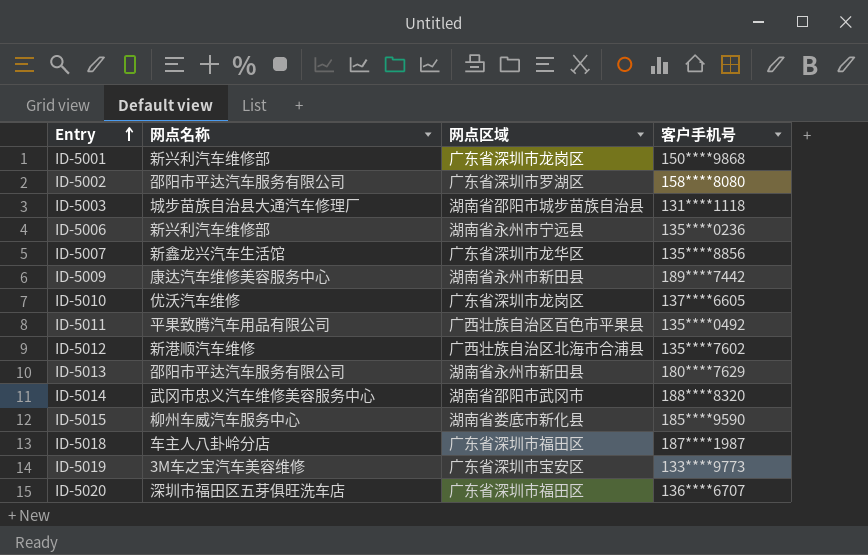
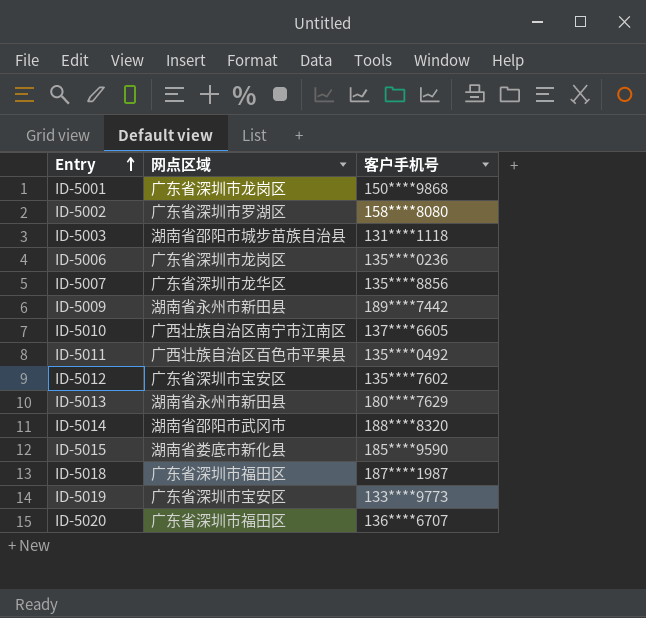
column 网点名称 | position: 2 -> none
ID-5006 | 网点区域: 湖南省永州市宁远县 -> 广东省深圳市龙岗区
ID-5010 | 网点区域: 广东省深圳市龙岗区 -> 广西壮族自治区南宁市江南区
ID-5012 | 网点区域: 广西壮族自治区北海市合浦县 -> 广东省深圳市宝安区

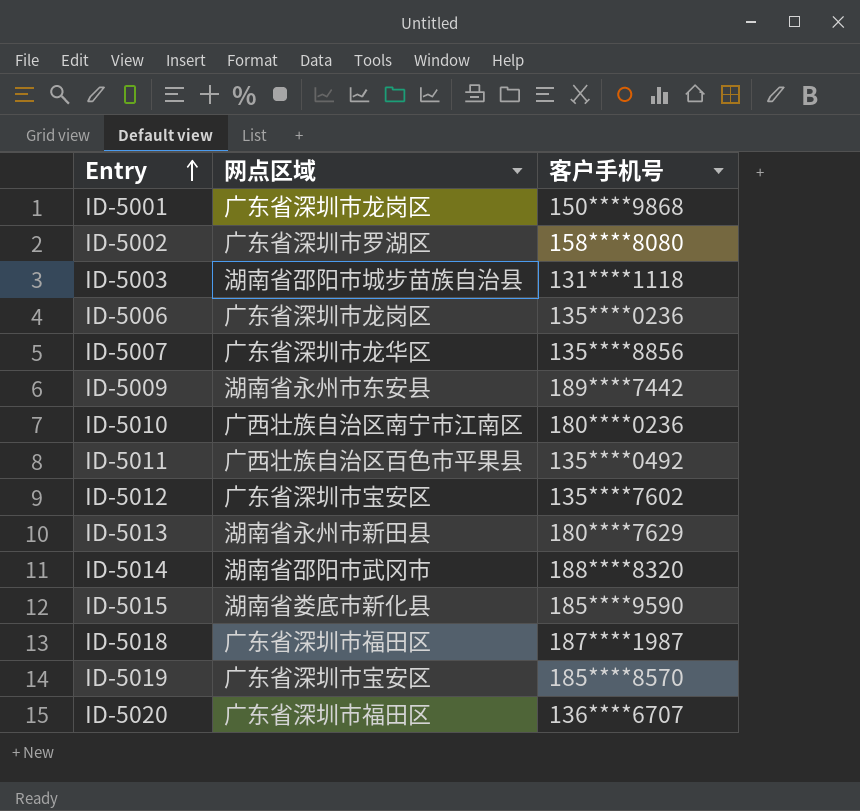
ID-5009 | 网点区域: 湖南省永州市新田县 -> 湖南省永州市东安县
ID-5010 | 客户手机号: 137****6605 -> 180****0236
ID-5019 | 客户手机号: 133****9773 -> 185****8570

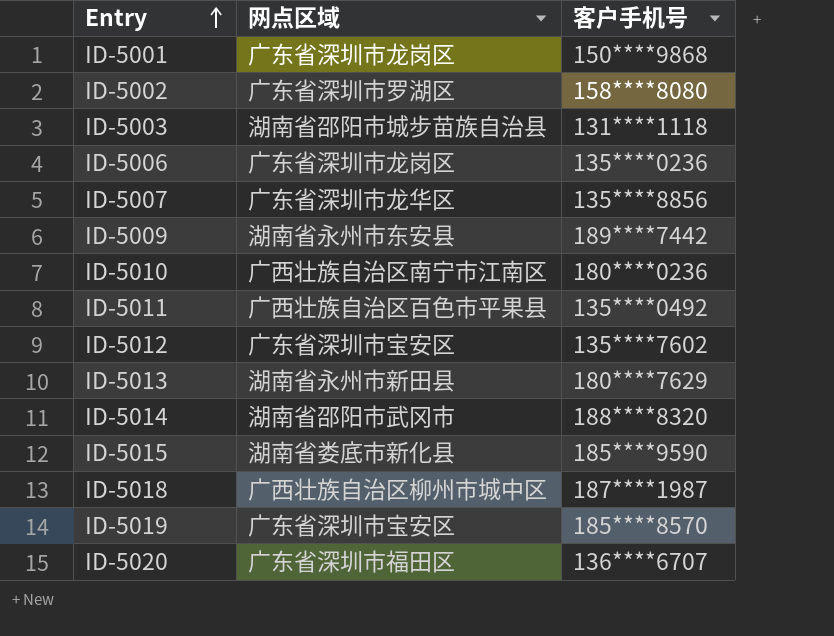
ID-5018 | 网点区域: 广东省深圳市福田区 -> 广西壮族自治区柳州市城中区

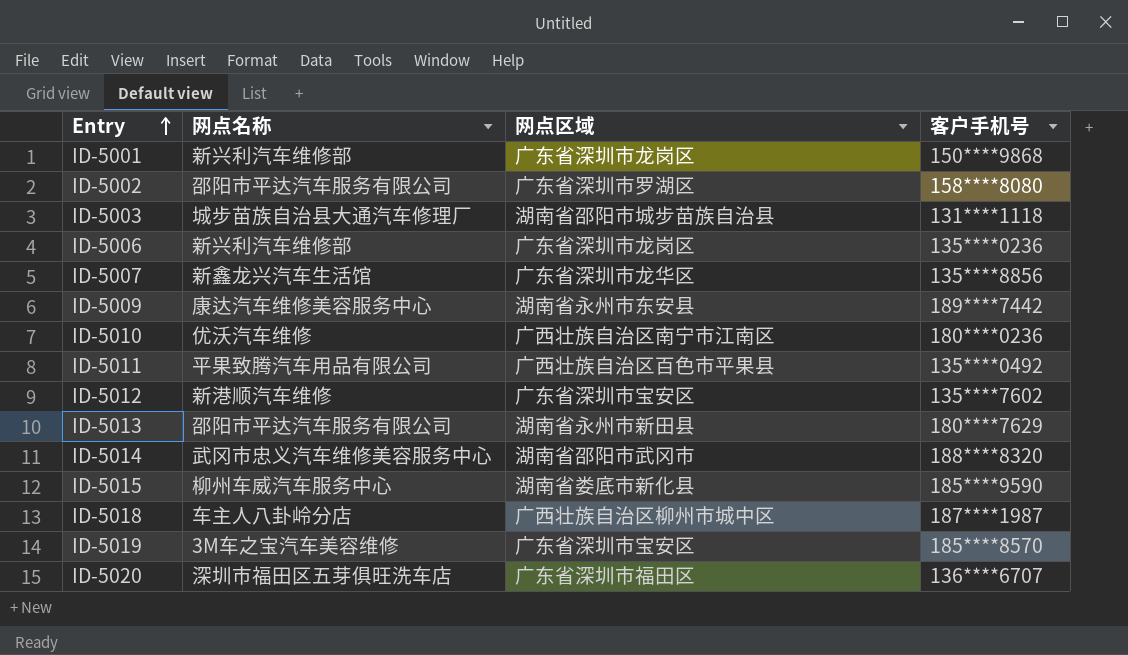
column 网点名称 | position: none -> 2

